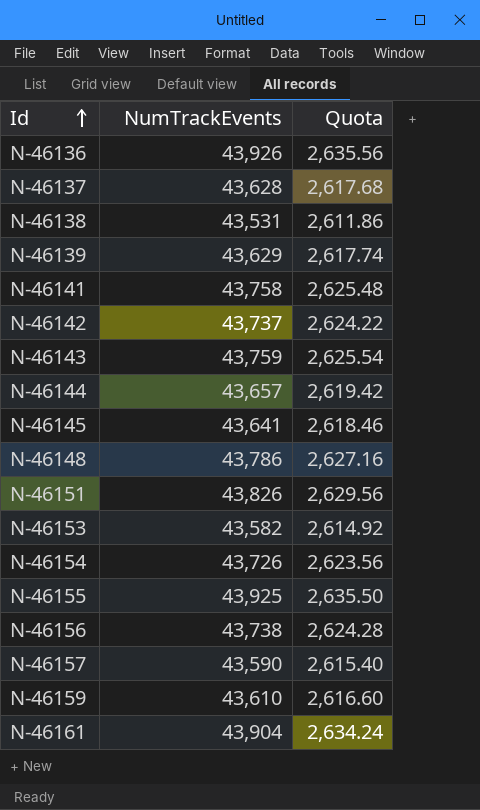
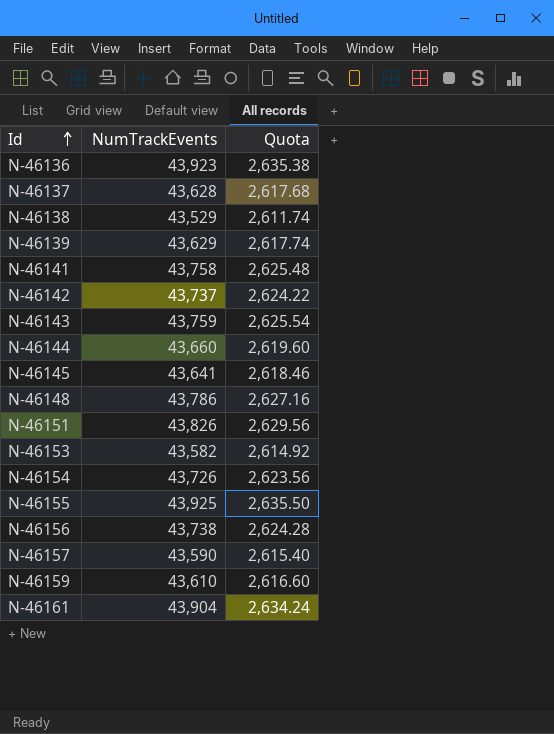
N-46136 | NumTrackEvents: 43,926 -> 43,923
N-46136 | Quota: 2,635.56 -> 2,635.38
N-46138 | NumTrackEvents: 43,531 -> 43,529
N-46138 | Quota: 2,611.86 -> 2,611.74
N-46144 | NumTrackEvents: 43,657 -> 43,660
N-46144 | Quota: 2,619.42 -> 2,619.60

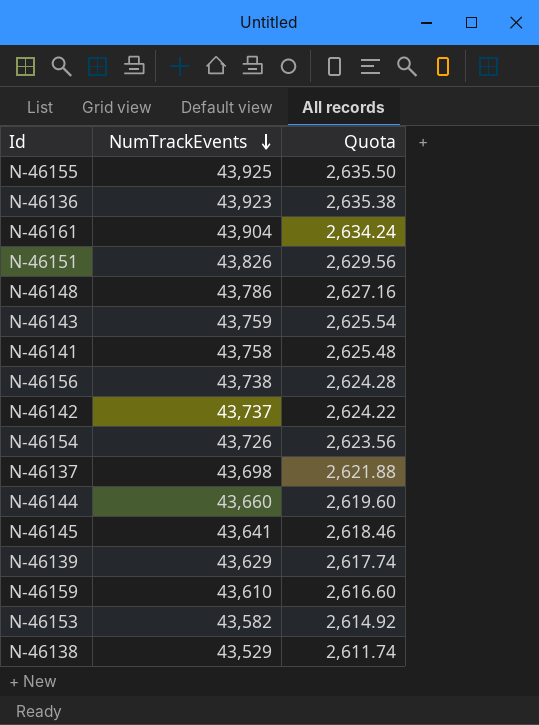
row order: Id ascending -> NumTrackEvents descending
row N-46157: 43,590 | 2,615.40 -> none
N-46137 | NumTrackEvents: 43,628 -> 43,698
N-46137 | Quota: 2,617.68 -> 2,621.88

